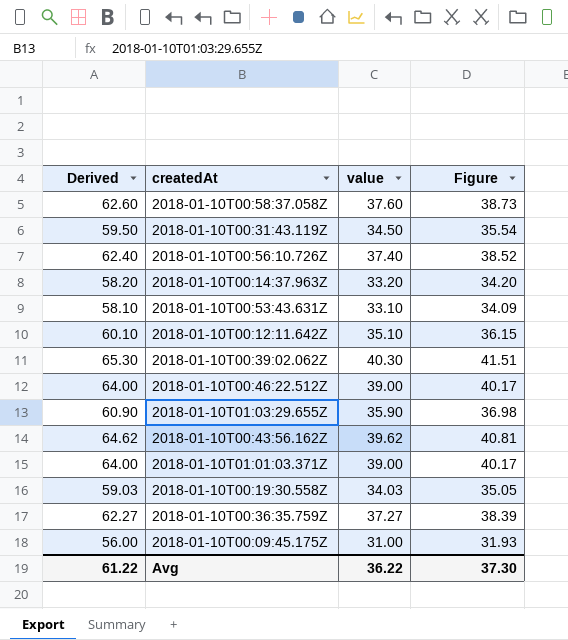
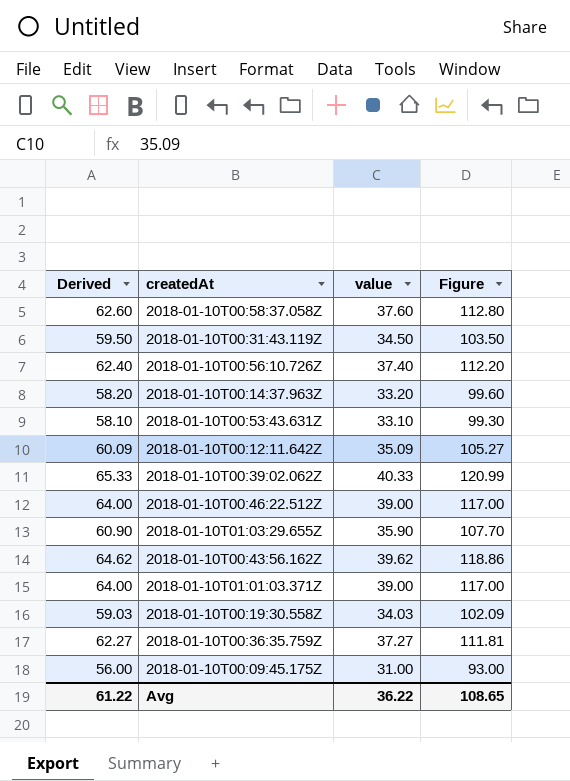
column Figure | formula: [value] * 1.03 -> [value] * 3
2018-01-10T00:12:11.642Z | Derived: 60.10 -> 60.09
2018-01-10T00:12:11.642Z | value: 35.10 -> 35.09
2018-01-10T00:39:02.062Z | Derived: 65.30 -> 65.33
2018-01-10T00:39:02.062Z | value: 40.30 -> 40.33
Avg | Figure: 37.30 -> 108.65

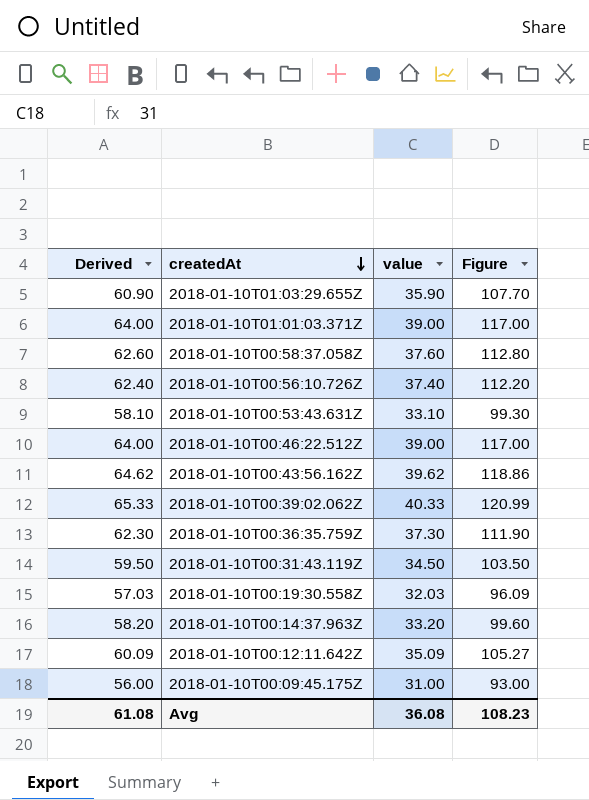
row order: none -> createdAt descending
2018-01-10T00:36:35.759Z | Derived: 62.27 -> 62.30
2018-01-10T00:36:35.759Z | value: 37.27 -> 37.30
2018-01-10T00:36:35.759Z | Figure: 111.81 -> 111.90
2018-01-10T00:19:30.558Z | Derived: 59.03 -> 57.03
2018-01-10T00:19:30.558Z | value: 34.03 -> 32.03
2018-01-10T00:19:30.558Z | Figure: 102.09 -> 96.09
Avg | Derived: 61.22 -> 61.08
Avg | value: 36.22 -> 36.08
Avg | Figure: 108.65 -> 108.23

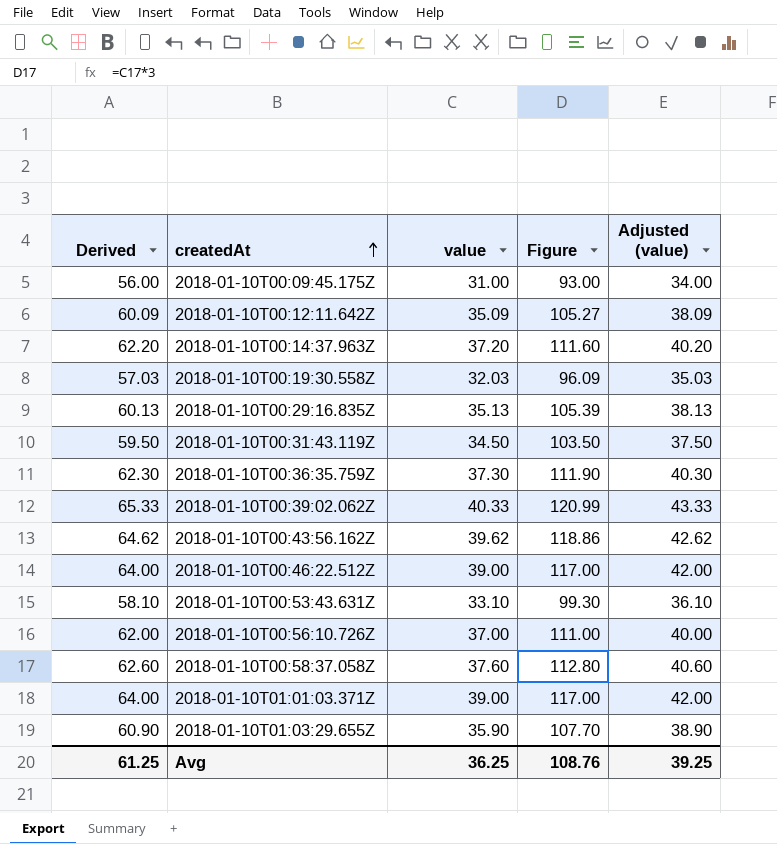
row order: createdAt descending -> createdAt ascending
column Adjusted (value) | formula: none -> [value] + 3
2018-01-10T00:14:37.963Z | Derived: 58.20 -> 62.20
2018-01-10T00:14:37.963Z | value: 33.20 -> 37.20
2018-01-10T00:14:37.963Z | Figure: 99.60 -> 111.60
row 2018-01-10T00:29:16.835Z: none -> 60.13 | 35.13 | 105.39 | 38.13
2018-01-10T00:56:10.726Z | Derived: 62.40 -> 62.00
2018-01-10T00:56:10.726Z | value: 37.40 -> 37.00
2018-01-10T00:56:10.726Z | Figure: 112.20 -> 111.00
Avg | Derived: 61.08 -> 61.25
Avg | value: 36.08 -> 36.25
Avg | Figure: 108.23 -> 108.76

